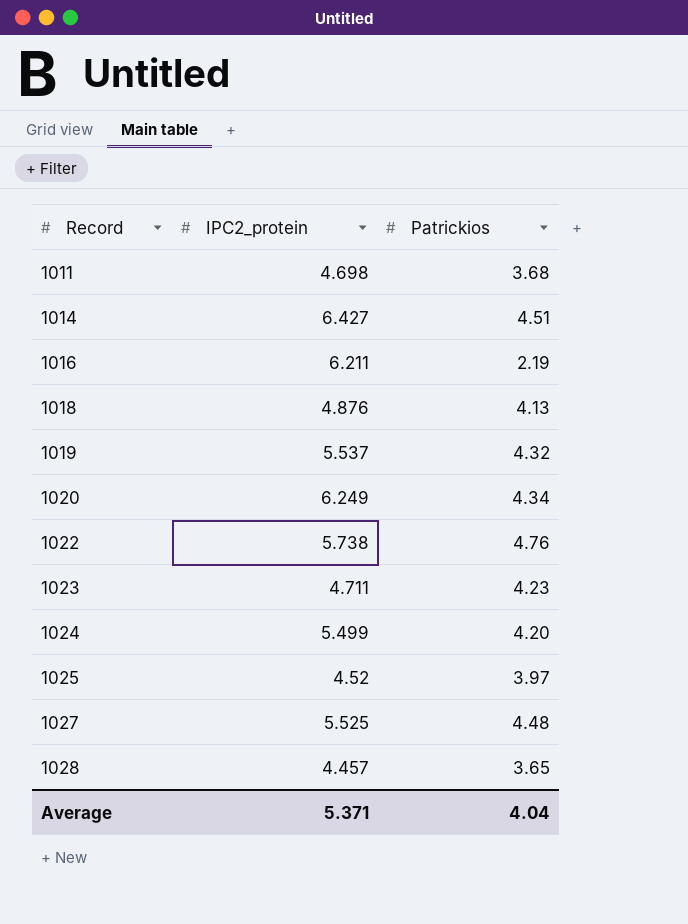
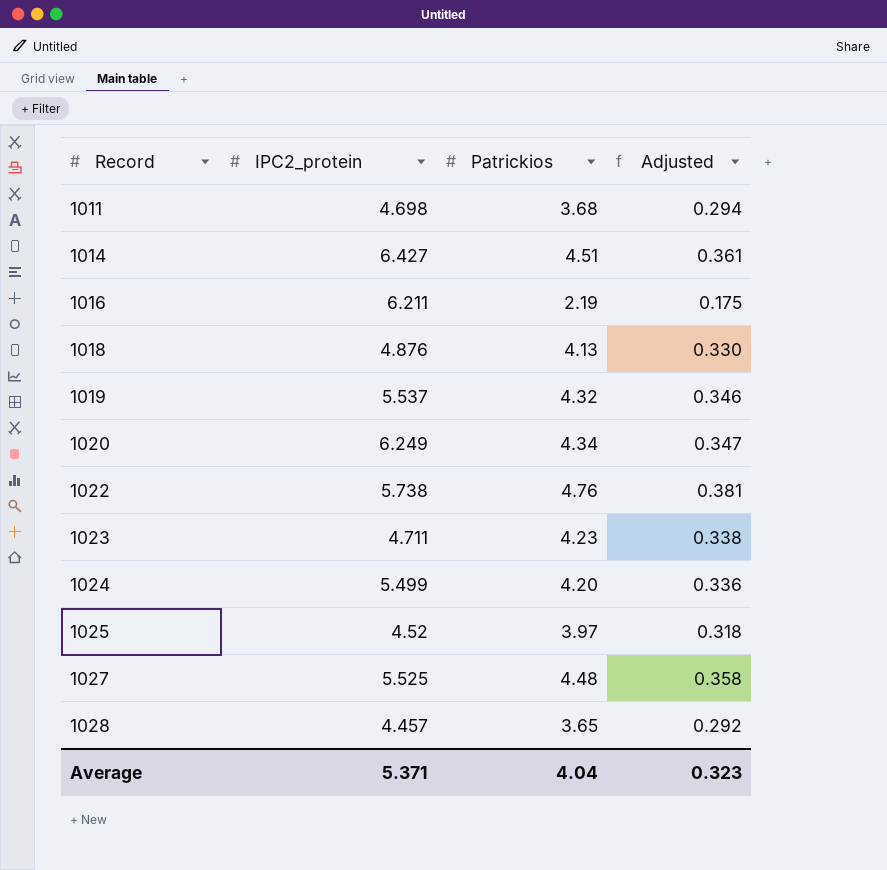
column Adjusted | formula: none -> [Patrickios] * 0.08

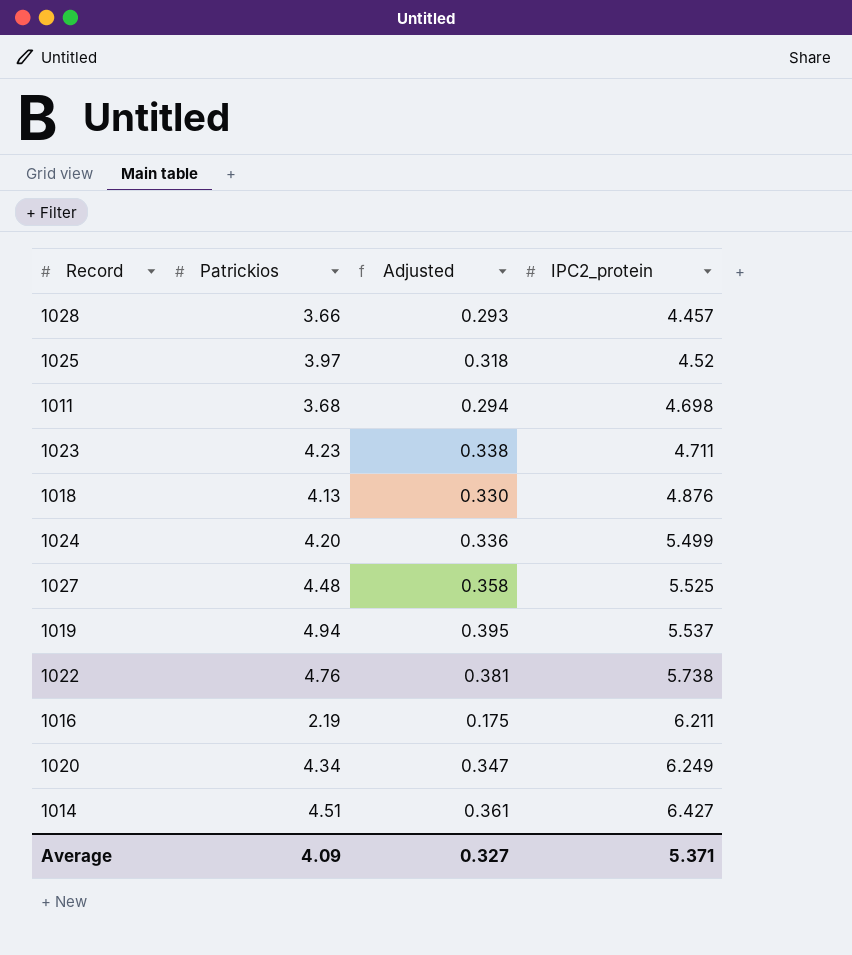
row order: Record ascending -> IPC2_protein ascending
column IPC2_protein | position: 2 -> 4
1028 | Patrickios: 3.65 -> 3.66
1028 | Adjusted: 0.292 -> 0.293
1019 | Patrickios: 4.32 -> 4.94
1019 | Adjusted: 0.346 -> 0.395
Average | Patrickios: 4.04 -> 4.09
Average | Adjusted: 0.323 -> 0.327

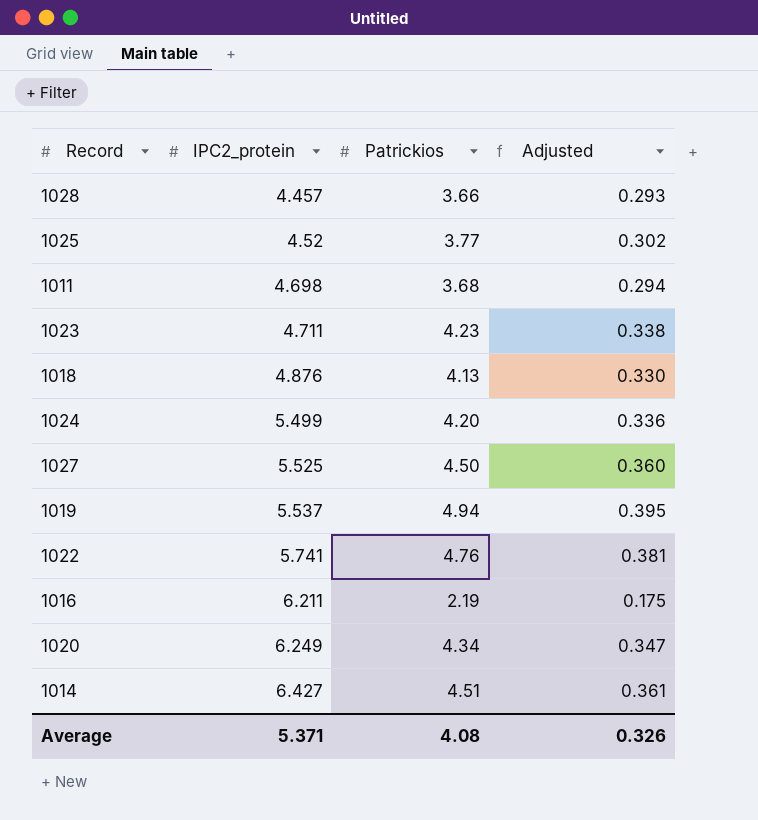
column IPC2_protein | position: 4 -> 2
1025 | Patrickios: 3.97 -> 3.77
1025 | Adjusted: 0.318 -> 0.302
1027 | Patrickios: 4.48 -> 4.50
1027 | Adjusted: 0.358 -> 0.360
1022 | IPC2_protein: 5.738 -> 5.741
Average | Patrickios: 4.09 -> 4.08
Average | Adjusted: 0.327 -> 0.326

